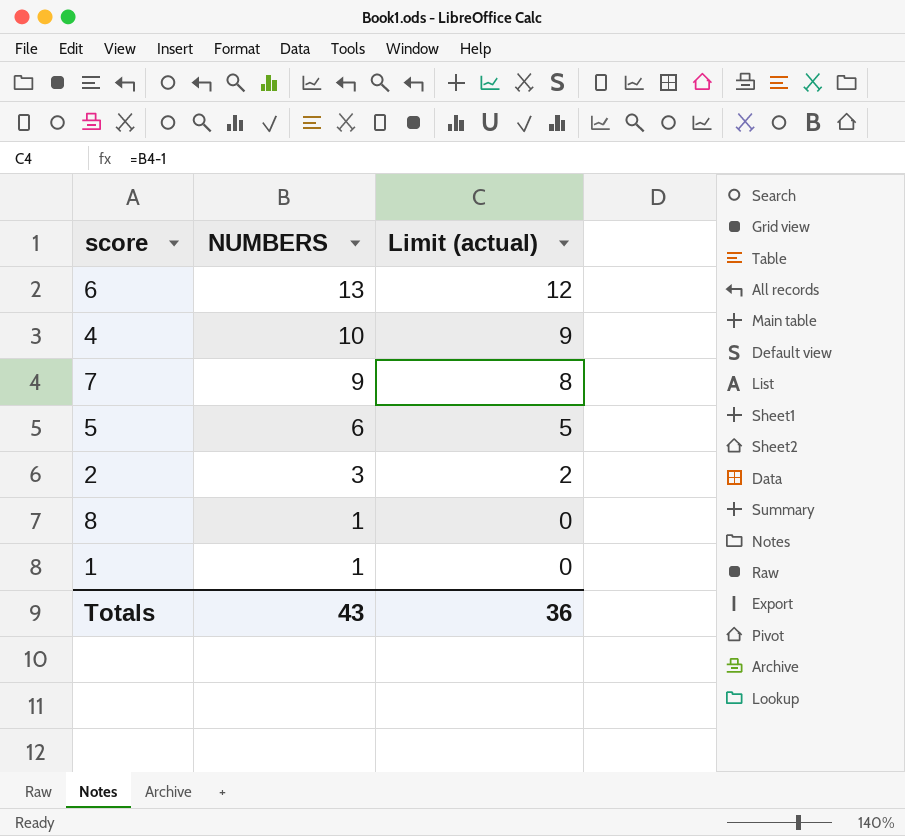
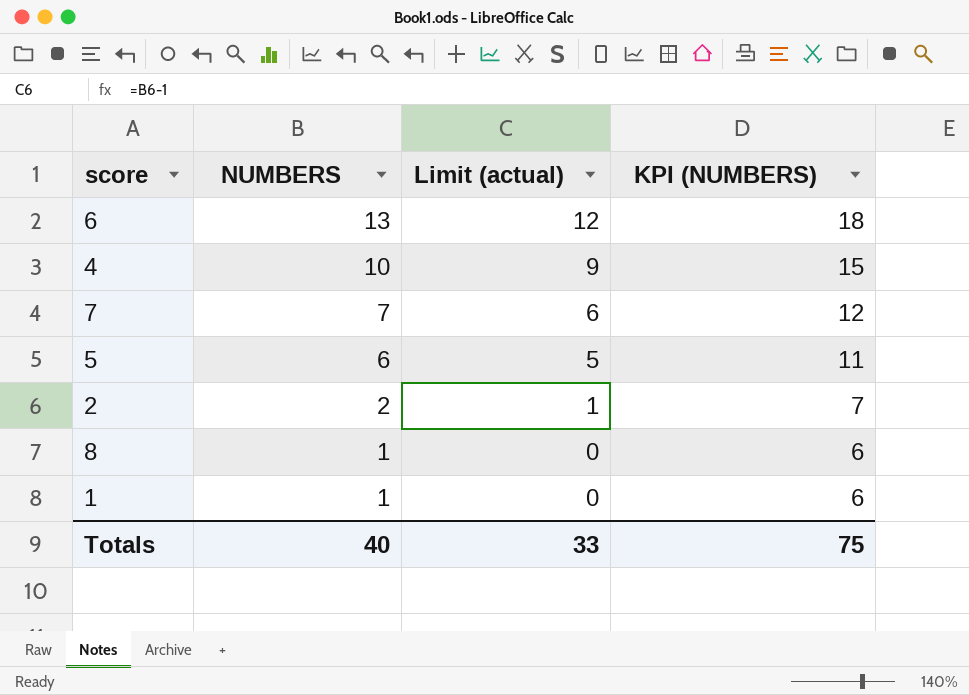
column KPI (NUMBERS) | formula: none -> [NUMBERS] + 5
7 | NUMBERS: 9 -> 7
7 | Limit (actual): 8 -> 6
2 | NUMBERS: 3 -> 2
2 | Limit (actual): 2 -> 1
Totals | NUMBERS: 43 -> 40
Totals | Limit (actual): 36 -> 33

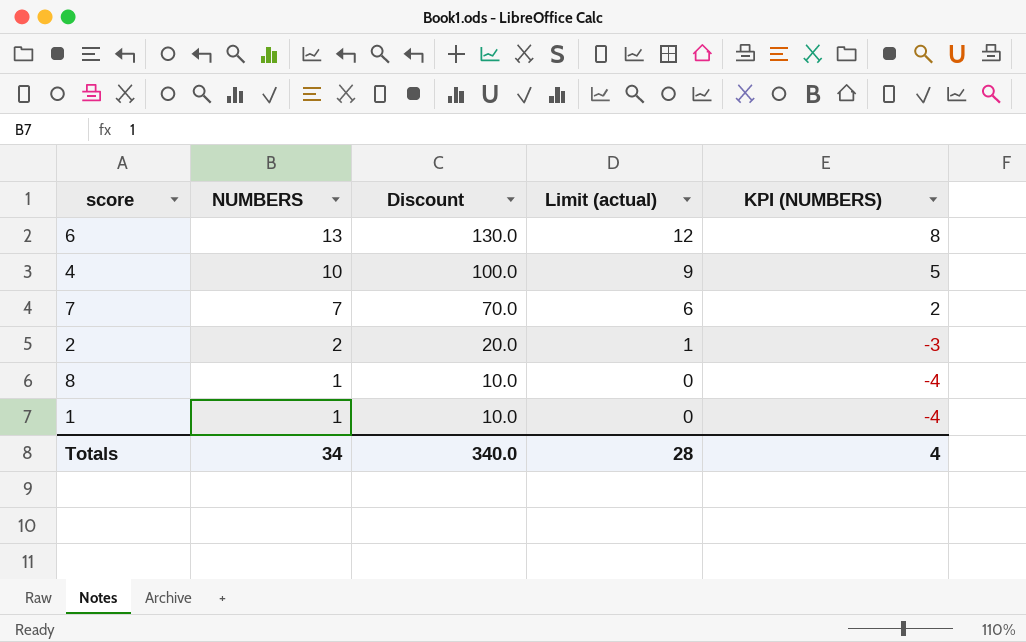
column Discount | formula: none -> [NUMBERS] * 10
column KPI (NUMBERS) | formula: [NUMBERS] + 5 -> [NUMBERS] - 5
row 5: 6 | 5 | 11 -> none
Totals | NUMBERS: 40 -> 34
Totals | Limit (actual): 33 -> 28
Totals | KPI (NUMBERS): 75 -> 4

